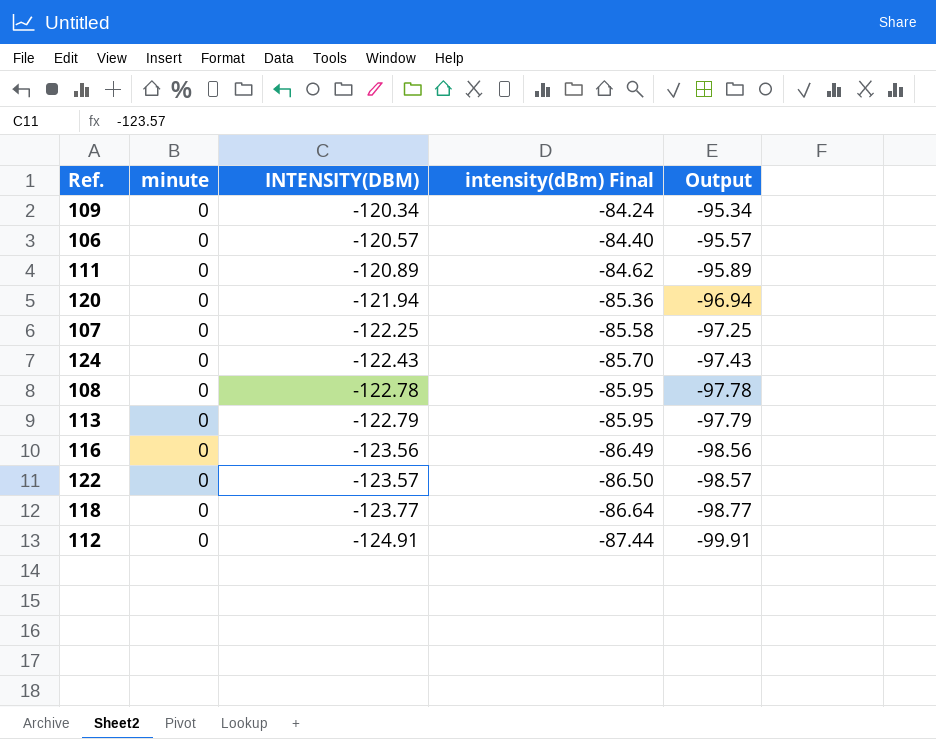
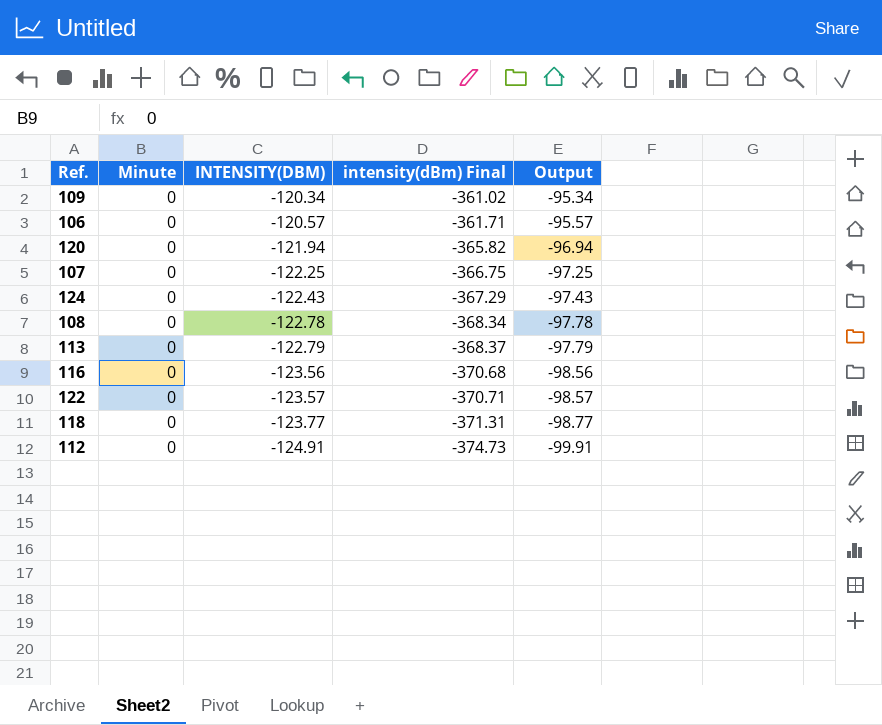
column name: minute -> Minute
column intensity(dBm) Final | formula: [INTENSITY(DBM)] * 0.7 -> [INTENSITY(DBM)] * 3
row 111: 0 | -120.89 | -84.62 | -95.89 -> none

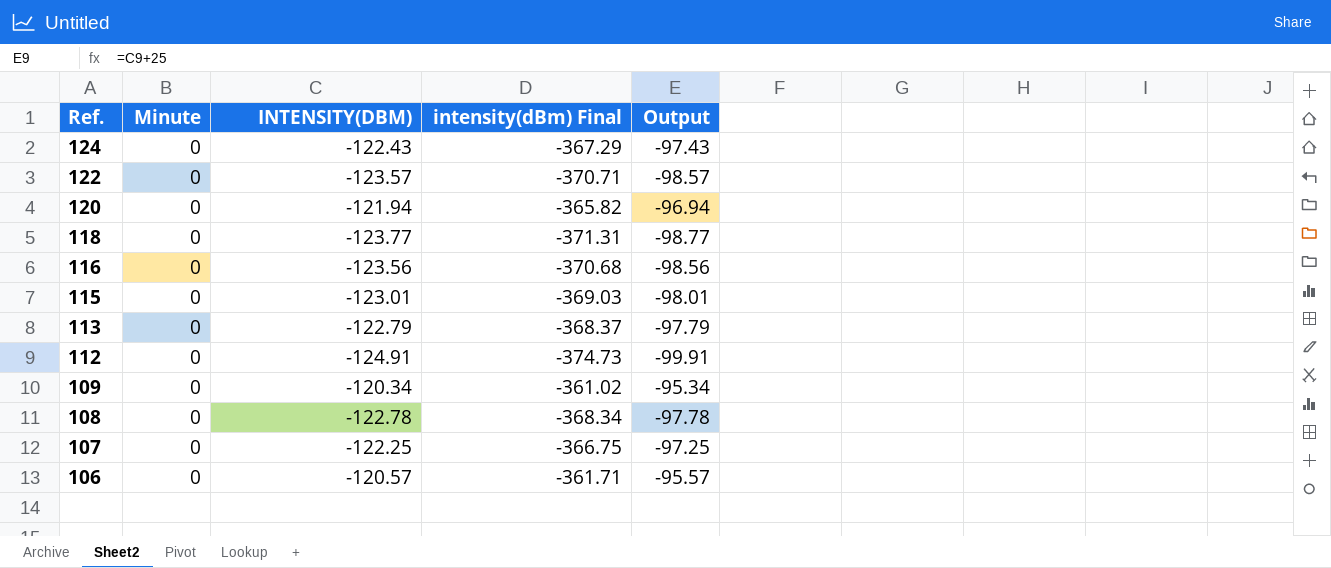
row order: INTENSITY(DBM) descending -> Ref. descending
row 115: none -> 0 | -123.01 | -369.03 | -98.01

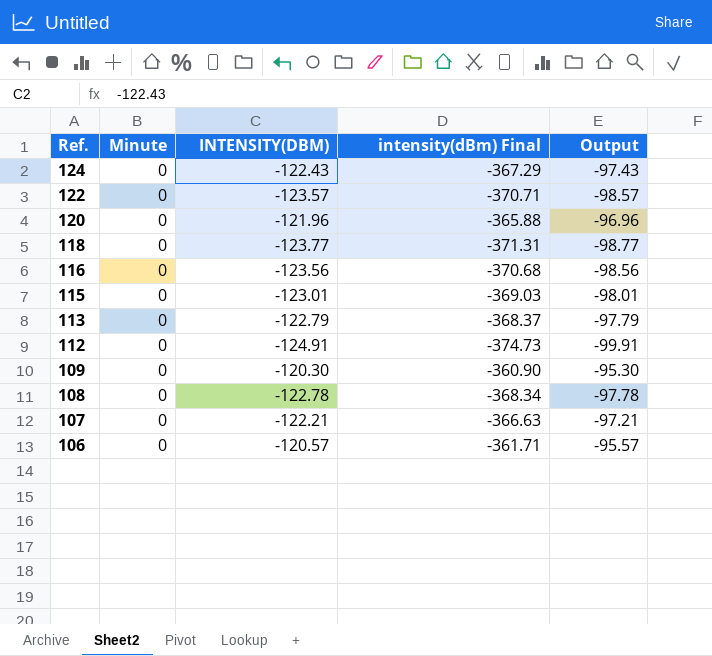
120 | INTENSITY(DBM): -121.94 -> -121.96
120 | intensity(dBm) Final: -365.82 -> -365.88
120 | Output: -96.94 -> -96.96
109 | INTENSITY(DBM): -120.34 -> -120.30
109 | intensity(dBm) Final: -361.02 -> -360.90
109 | Output: -95.34 -> -95.30
107 | INTENSITY(DBM): -122.25 -> -122.21
107 | intensity(dBm) Final: -366.75 -> -366.63
107 | Output: -97.25 -> -97.21

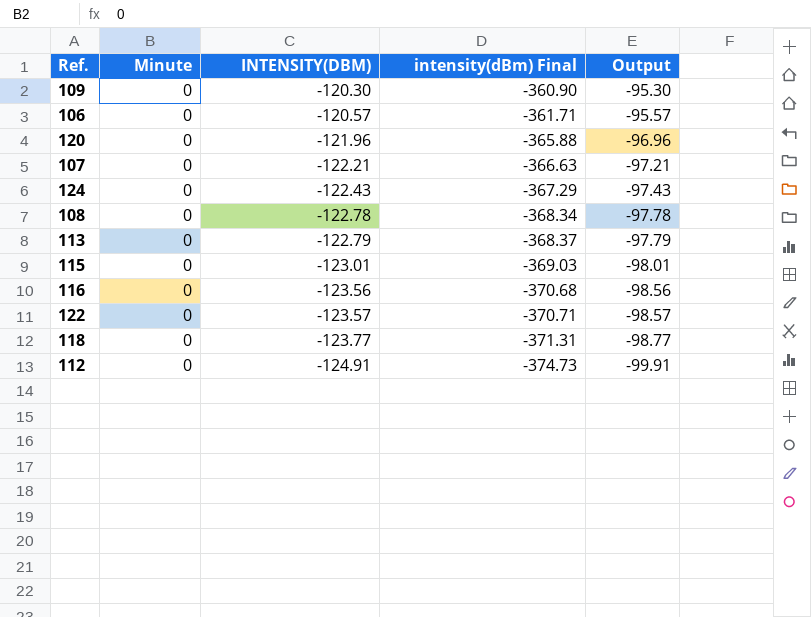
row order: Ref. descending -> INTENSITY(DBM) descending

